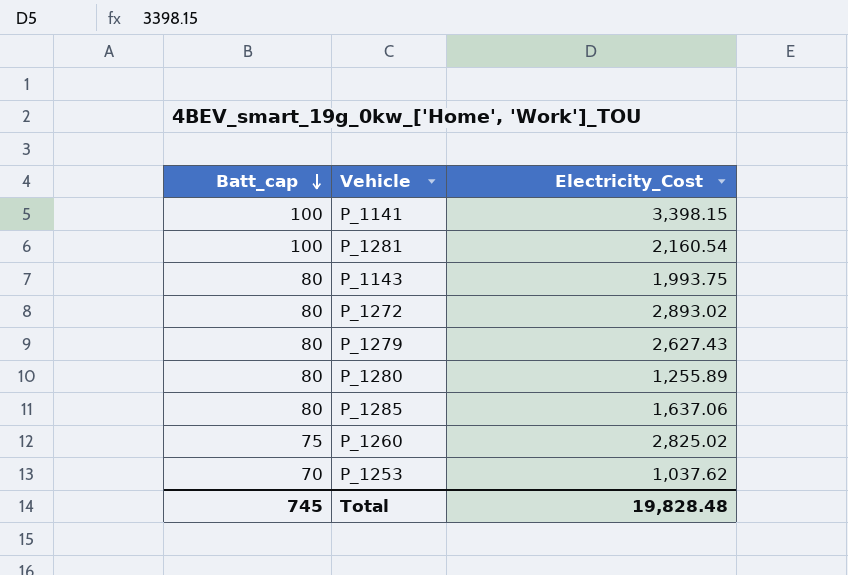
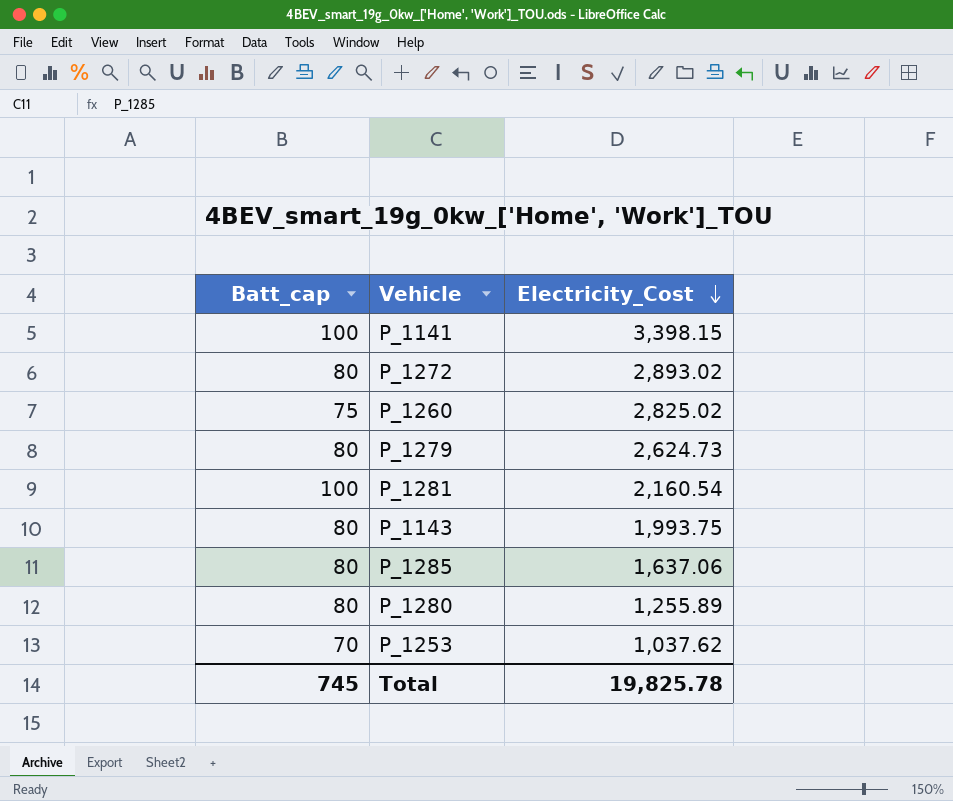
row order: Batt_cap descending -> Electricity_Cost descending
P_1279 | Electricity_Cost: 2,627.43 -> 2,624.73
Total | Electricity_Cost: 19,828.48 -> 19,825.78

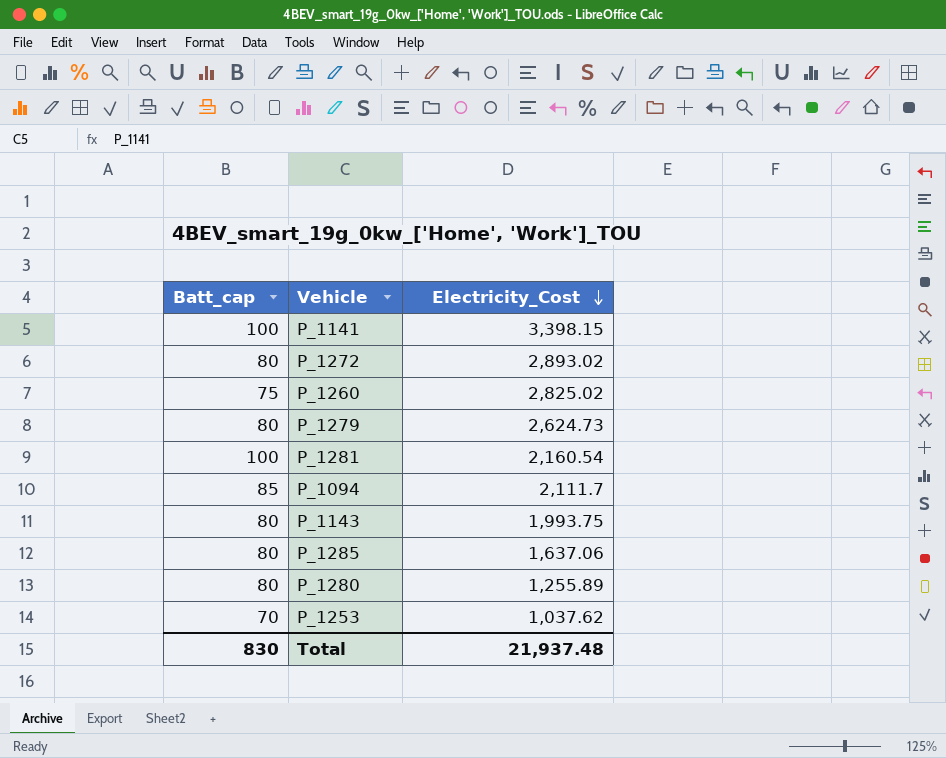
row P_1094: none -> 85 | 2,111.7
Total | Batt_cap: 745 -> 830
Total | Electricity_Cost: 19,825.78 -> 21,937.48

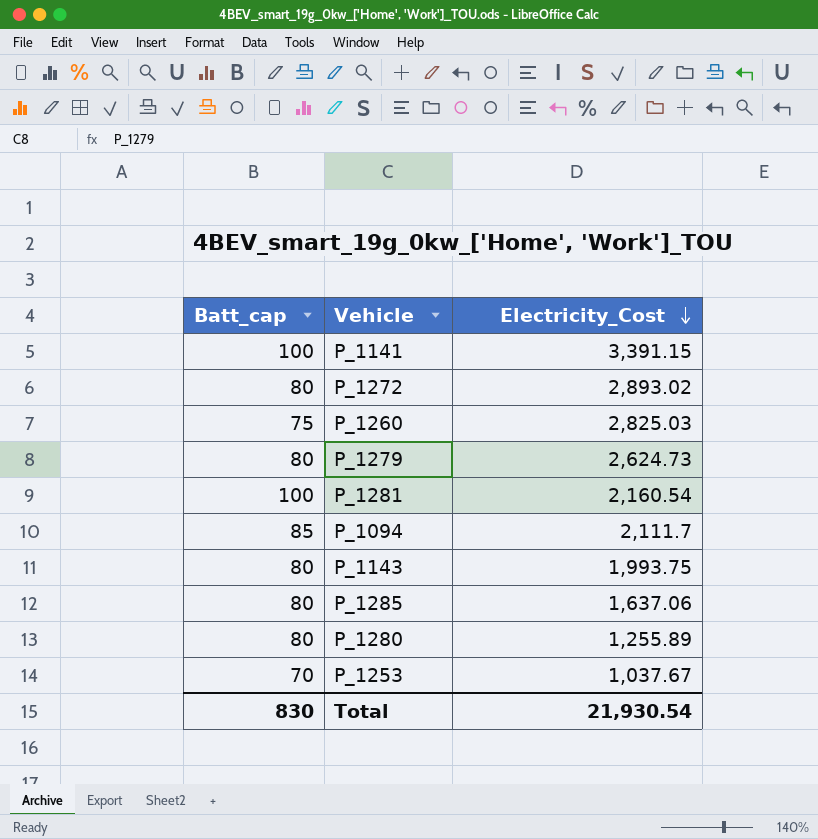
P_1141 | Electricity_Cost: 3,398.15 -> 3,391.15
P_1260 | Electricity_Cost: 2,825.02 -> 2,825.03
P_1253 | Electricity_Cost: 1,037.62 -> 1,037.67
Total | Electricity_Cost: 21,937.48 -> 21,930.54

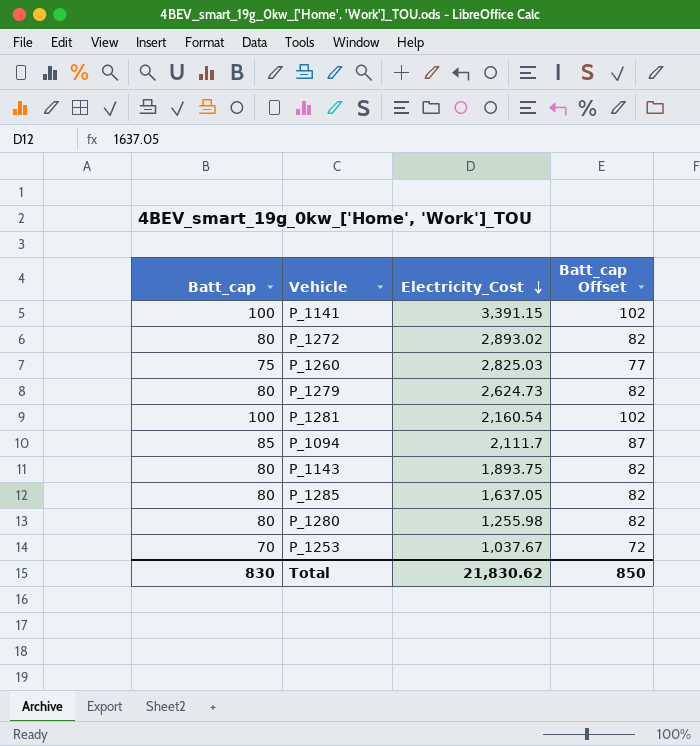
column Batt_cap Offset | formula: none -> [Batt_cap] + 2
P_1143 | Electricity_Cost: 1,993.75 -> 1,893.75
P_1285 | Electricity_Cost: 1,637.06 -> 1,637.05
P_1280 | Electricity_Cost: 1,255.89 -> 1,255.98
Total | Electricity_Cost: 21,930.54 -> 21,830.62

